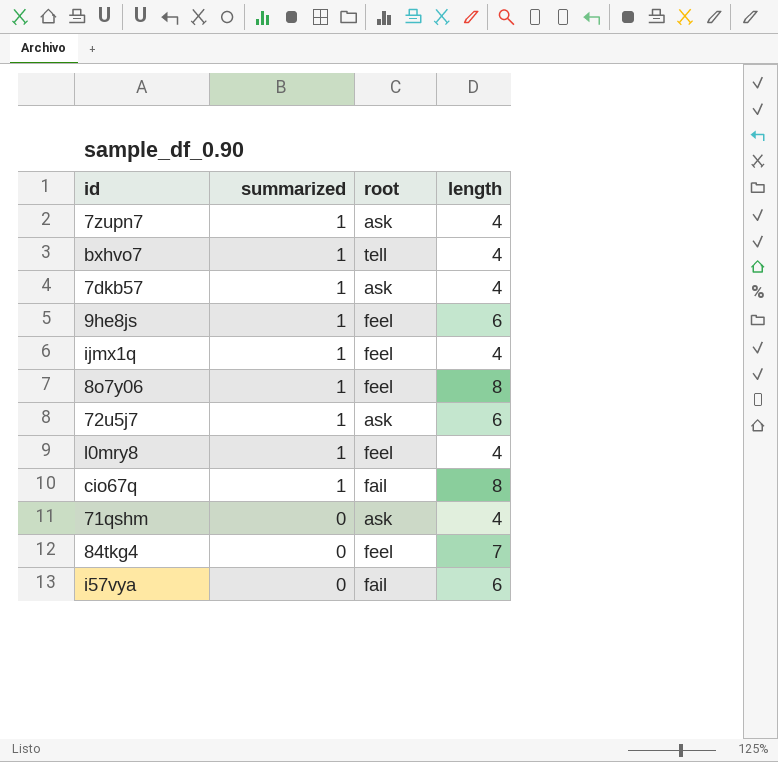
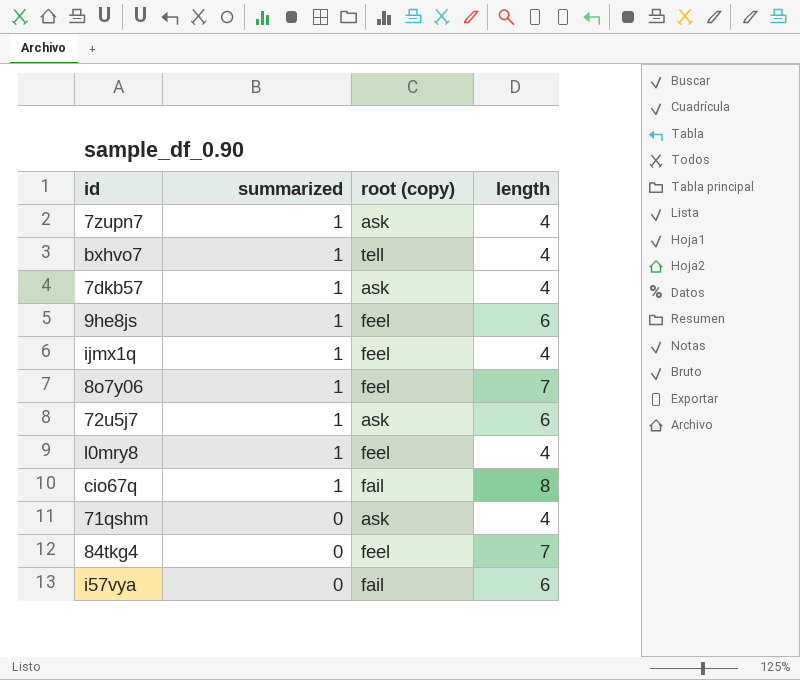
column name: root -> root (copy)
8o7y06 | length: 8 -> 7

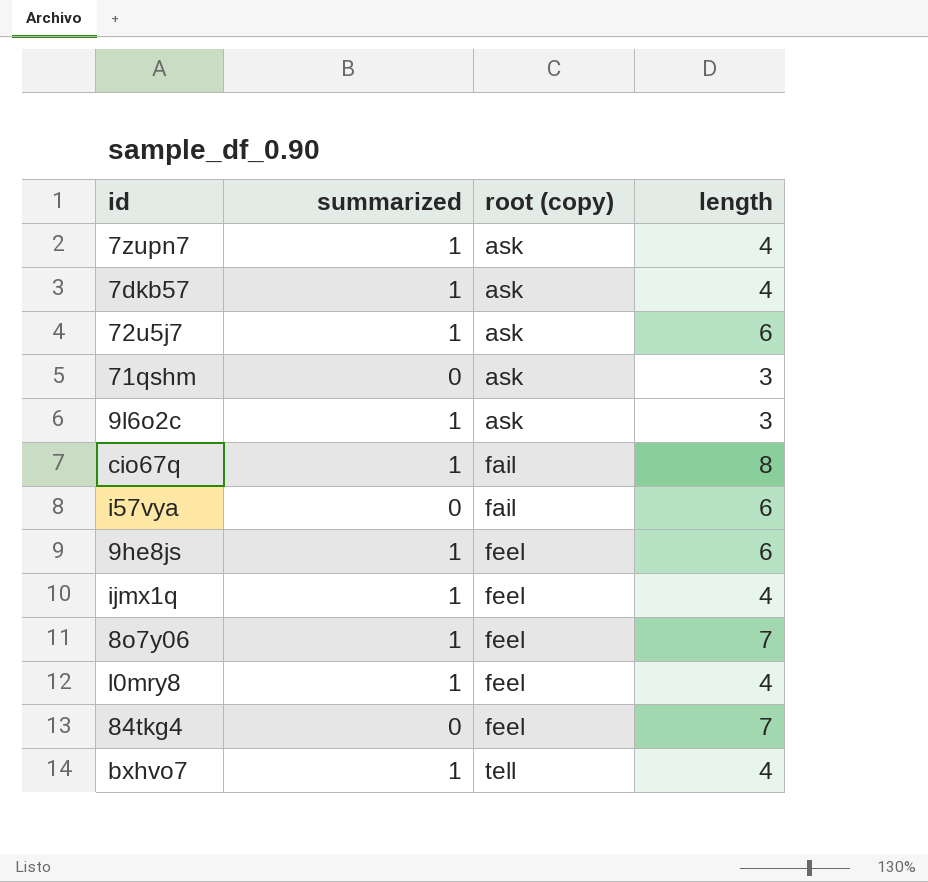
row order: summarized descending -> root (copy) ascending
71qshm | length: 4 -> 3
row 9l6o2c: none -> 1 | ask | 3

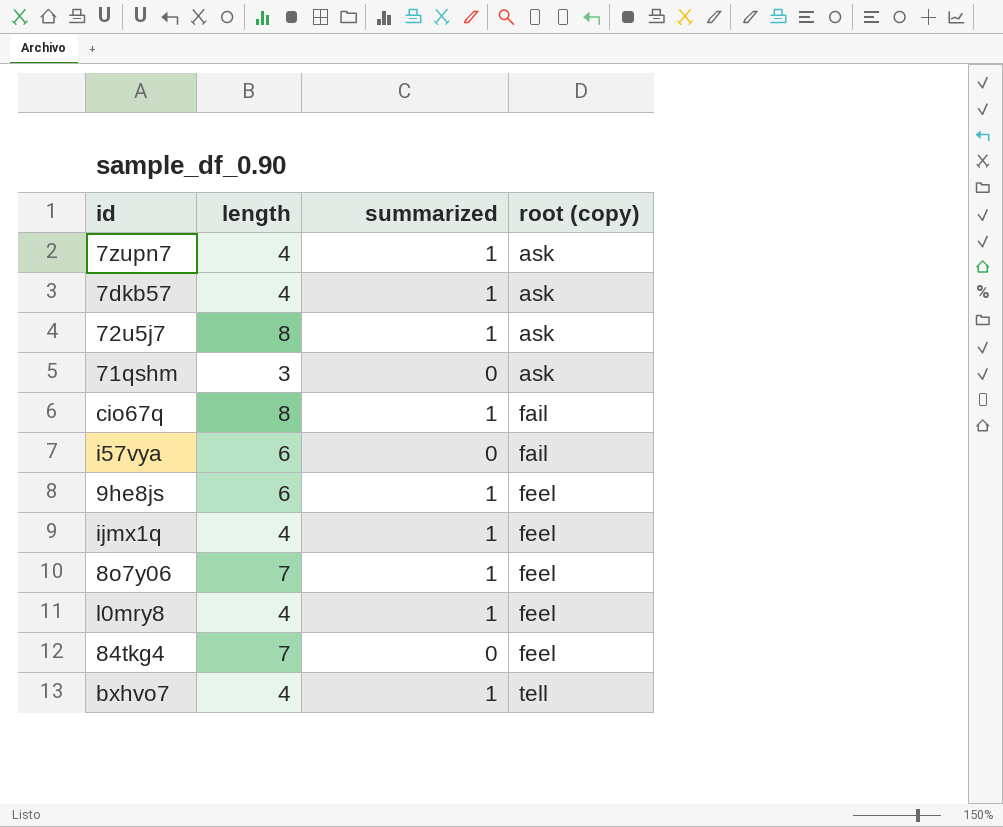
column length | position: 4 -> 2
row 9l6o2c: 1 | ask | 3 -> none
72u5j7 | length: 6 -> 8

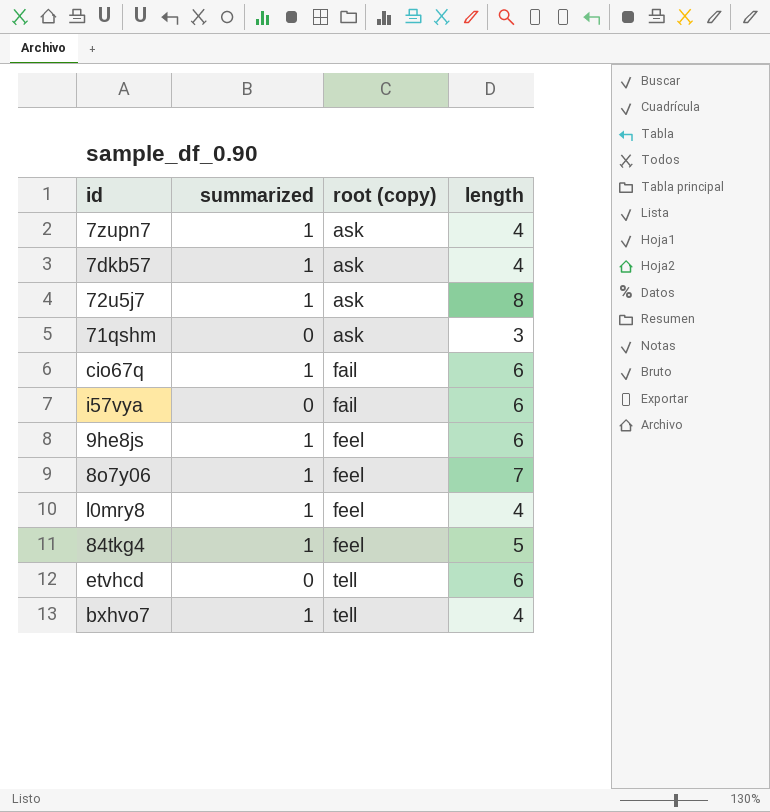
column length | position: 2 -> 4
row ijmx1q: 4 | 1 | feel -> none
cio67q | length: 8 -> 6
84tkg4 | summarized: 0 -> 1
84tkg4 | length: 7 -> 5
row etvhcd: none -> 0 | tell | 6

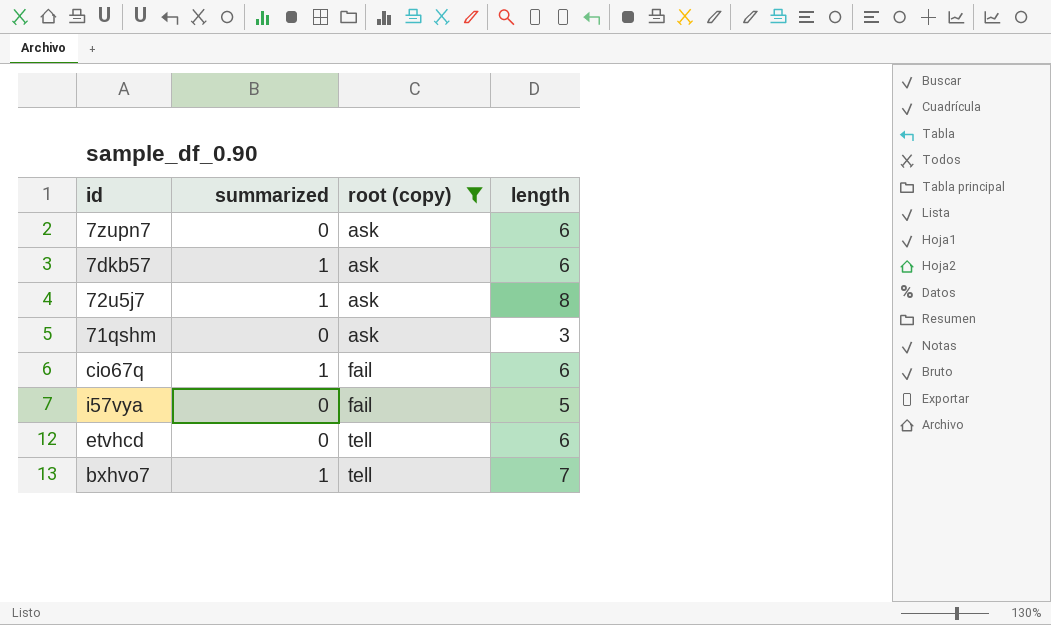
filter: none -> root (copy) != feel
7zupn7 | summarized: 1 -> 0
7zupn7 | length: 4 -> 6
7dkb57 | length: 4 -> 6
i57vya | length: 6 -> 5
bxhvo7 | length: 4 -> 7

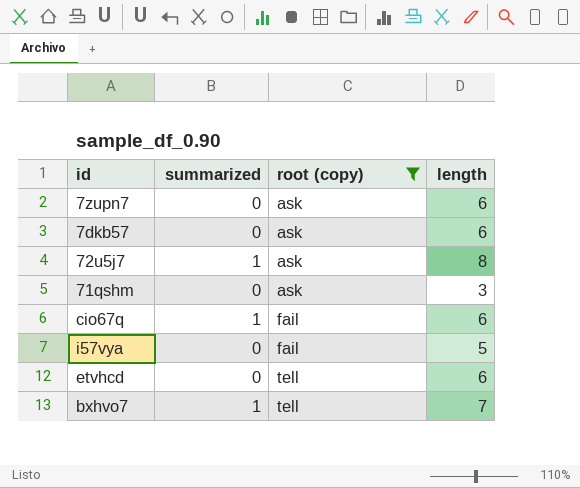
7dkb57 | summarized: 1 -> 0

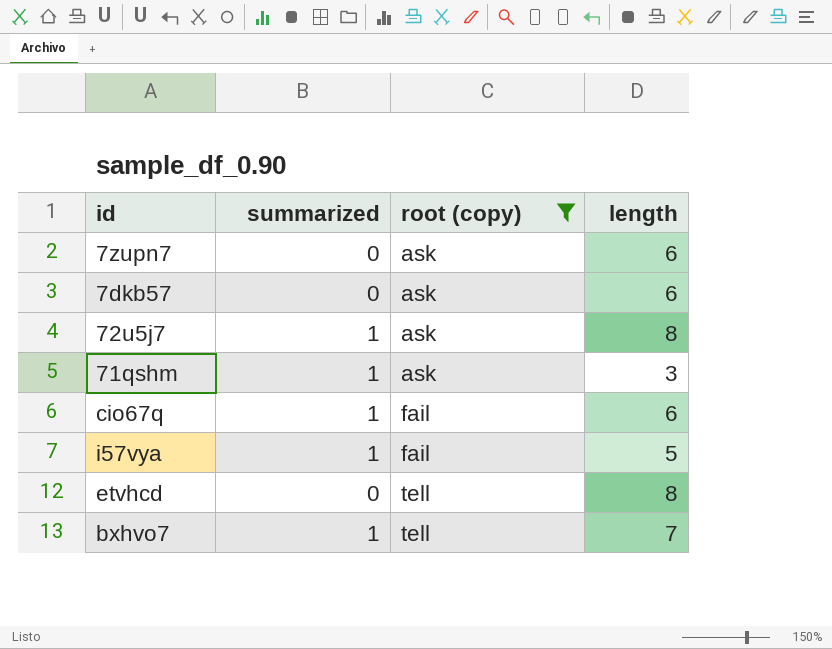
71qshm | summarized: 0 -> 1
i57vya | summarized: 0 -> 1
etvhcd | length: 6 -> 8

